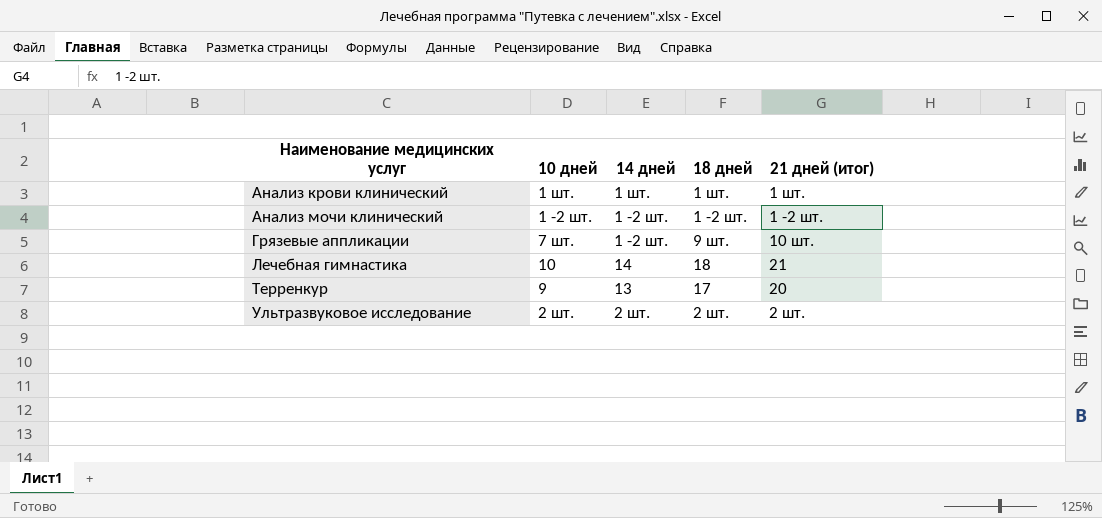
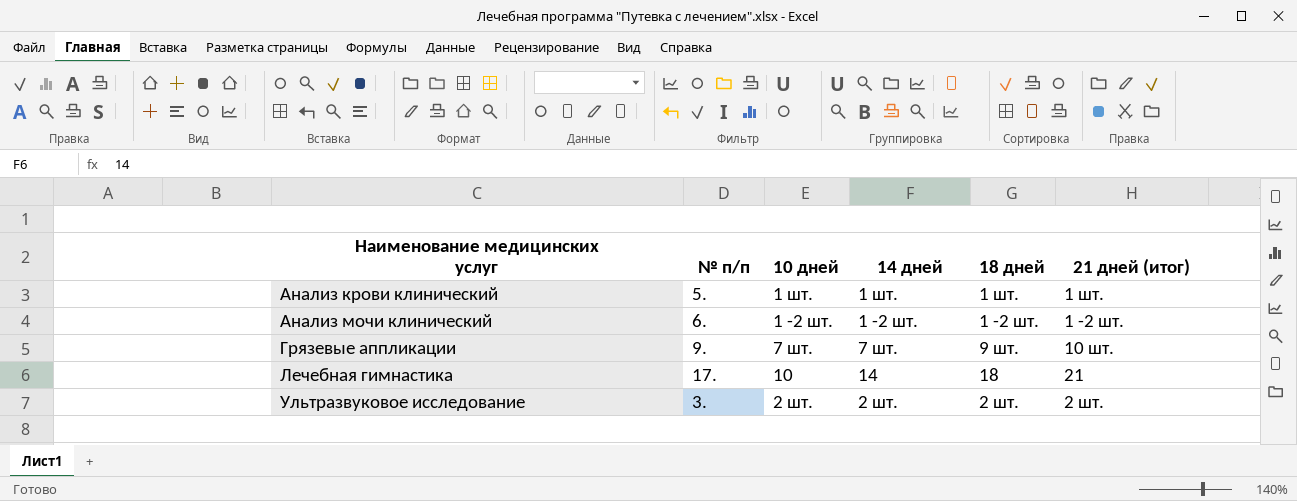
column № п/п | position: none -> 2
row Терренкур: 9 | 13 | 17 | 20 -> none
Грязевые аппликации | 14 дней: 1 -2 шт. -> 7 шт.

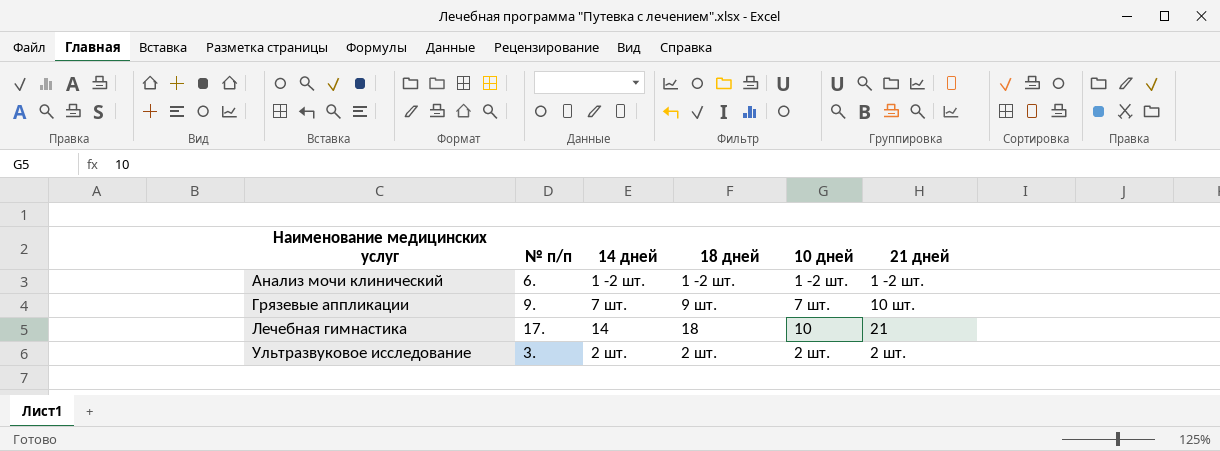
column 10 дней | position: 3 -> 5
column name: 21 дней (итог) -> 21 дней
row Анализ крови клинический: 5. | 1 шт. | 1 шт. | 1 шт. | 1 шт. -> none

